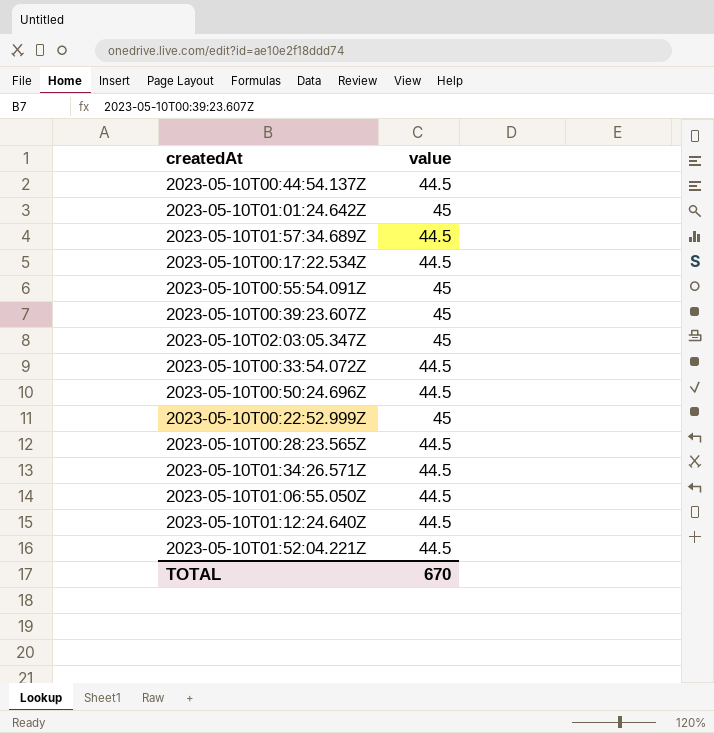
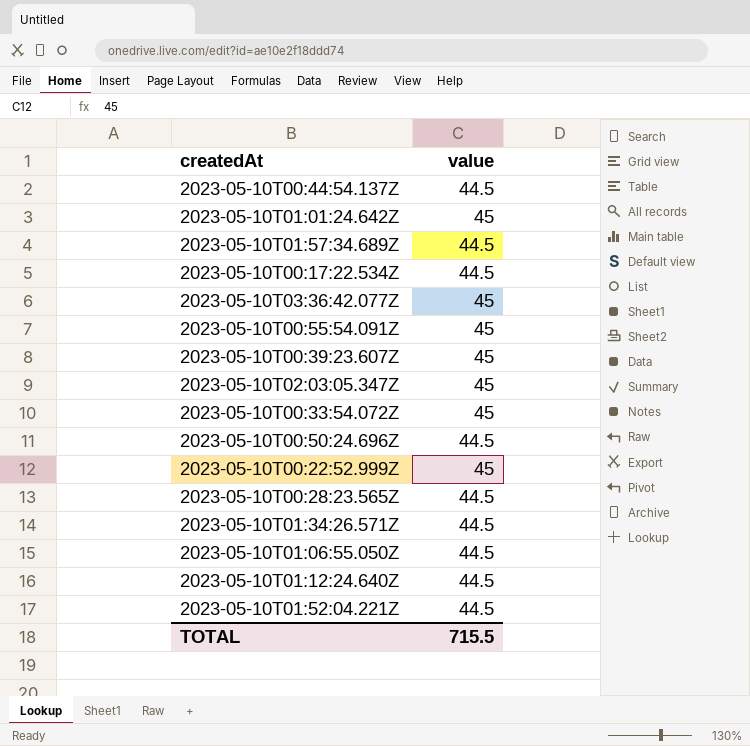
row 2023-05-10T03:36:42.077Z: none -> 45
2023-05-10T00:33:54.072Z | value: 44.5 -> 45
TOTAL | value: 670 -> 715.5

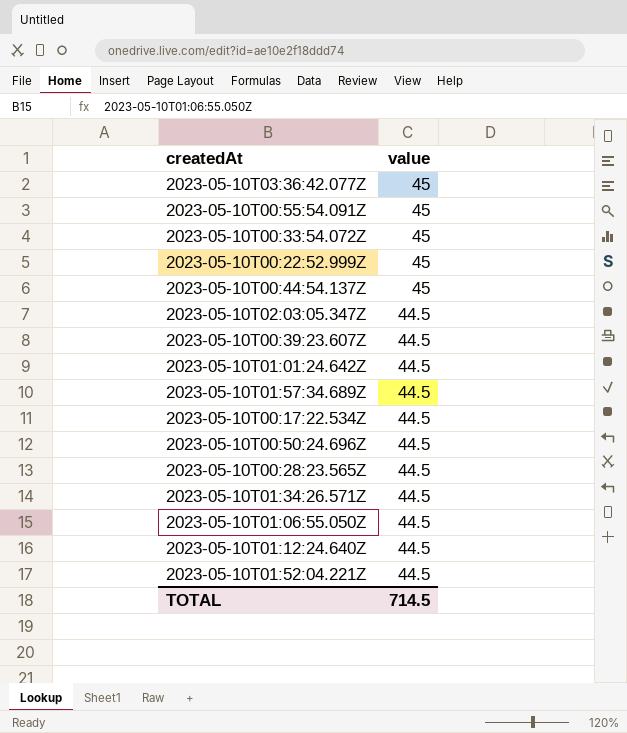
row order: none -> value descending
2023-05-10T00:44:54.137Z | value: 44.5 -> 45
2023-05-10T02:03:05.347Z | value: 45 -> 44.5
2023-05-10T00:39:23.607Z | value: 45 -> 44.5
2023-05-10T01:01:24.642Z | value: 45 -> 44.5
TOTAL | value: 715.5 -> 714.5

